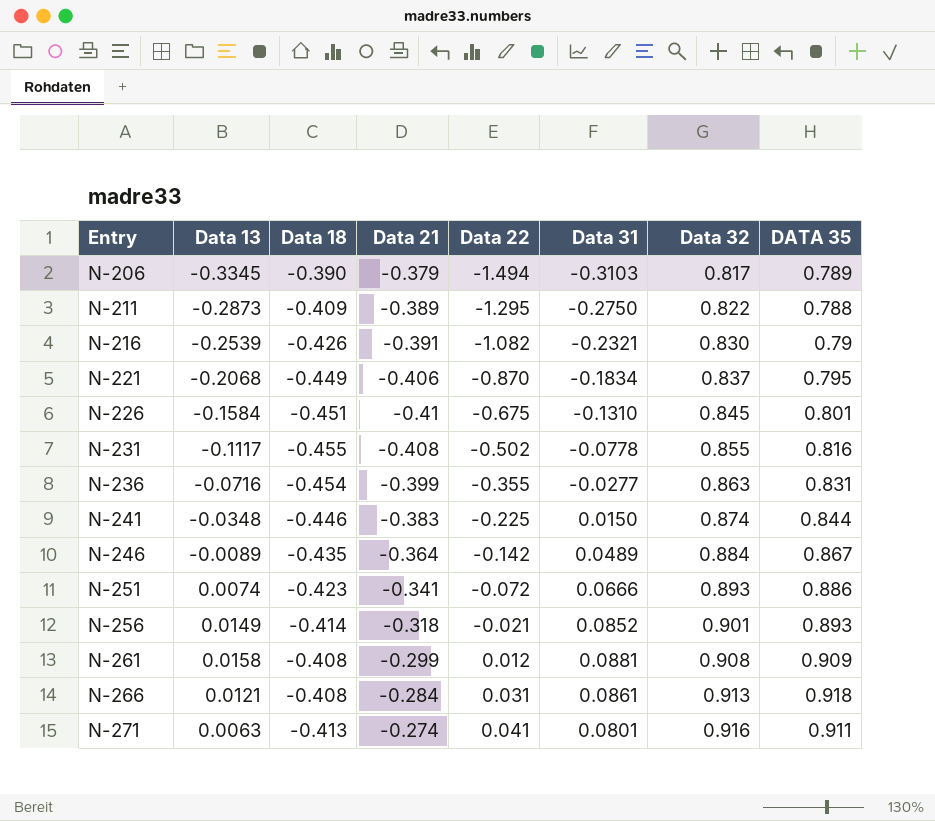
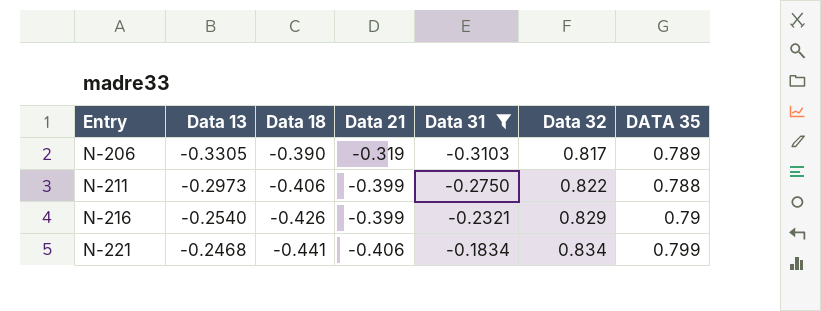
filter: none -> Data 31 <= -0.1834
column Data 22 | position: 5 -> none
N-206 | Data 13: -0.3345 -> -0.3305
N-206 | Data 21: -0.379 -> -0.319
N-211 | Data 13: -0.2873 -> -0.2973
N-211 | Data 18: -0.409 -> -0.406
N-211 | Data 21: -0.389 -> -0.399
N-216 | Data 13: -0.2539 -> -0.2540
N-216 | Data 21: -0.391 -> -0.399
N-216 | Data 32: 0.830 -> 0.829
N-221 | Data 13: -0.2068 -> -0.2468
N-221 | Data 18: -0.449 -> -0.441
N-221 | Data 32: 0.837 -> 0.834
N-221 | DATA 35: 0.795 -> 0.799

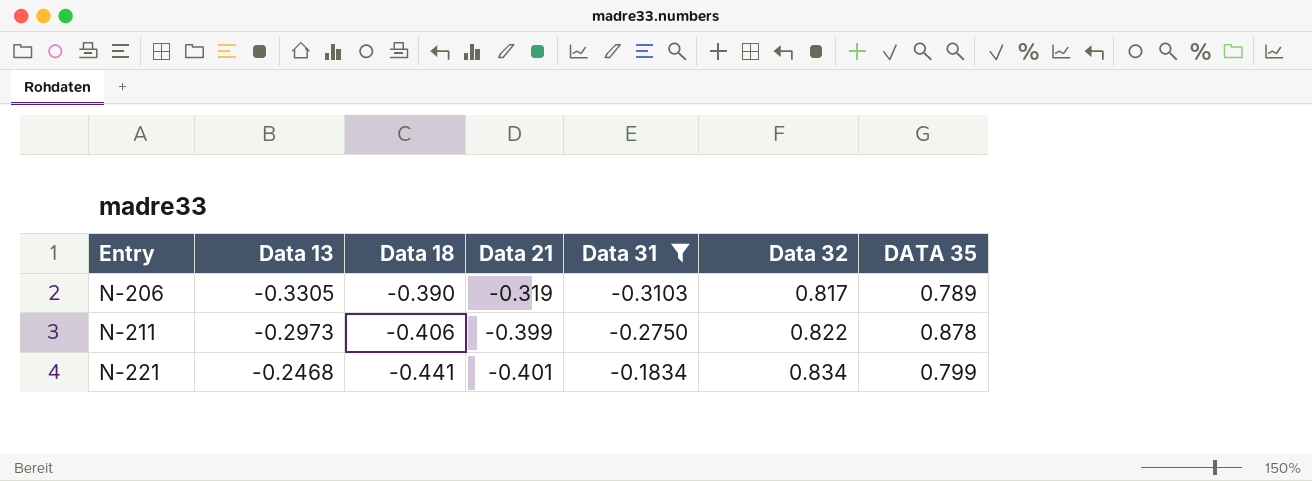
row N-216: -0.2540 | -0.426 | -0.399 | -0.2321 | 0.829 | 0.79 -> none
N-211 | DATA 35: 0.788 -> 0.878
N-221 | Data 21: -0.406 -> -0.401

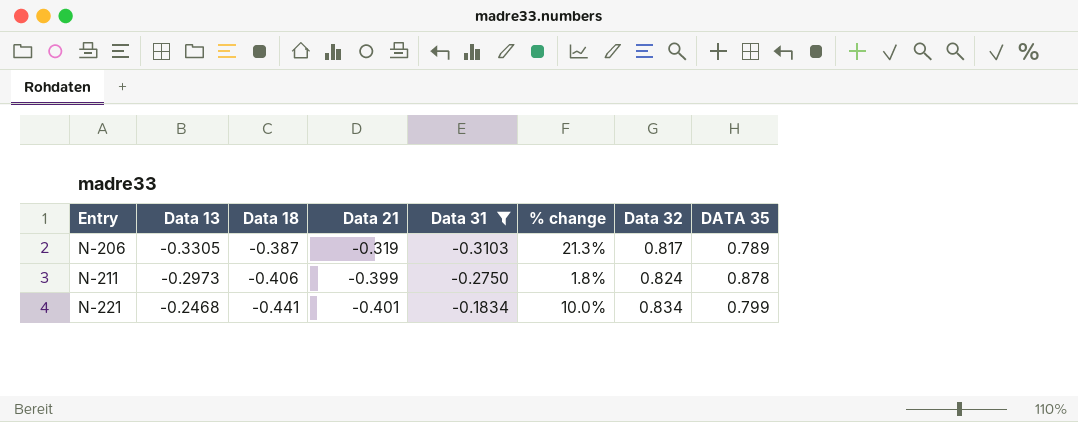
column % change | formula: none -> ([Data 18] - [Data 21]) / [Data 21]
N-206 | Data 18: -0.390 -> -0.387
N-211 | Data 32: 0.822 -> 0.824

